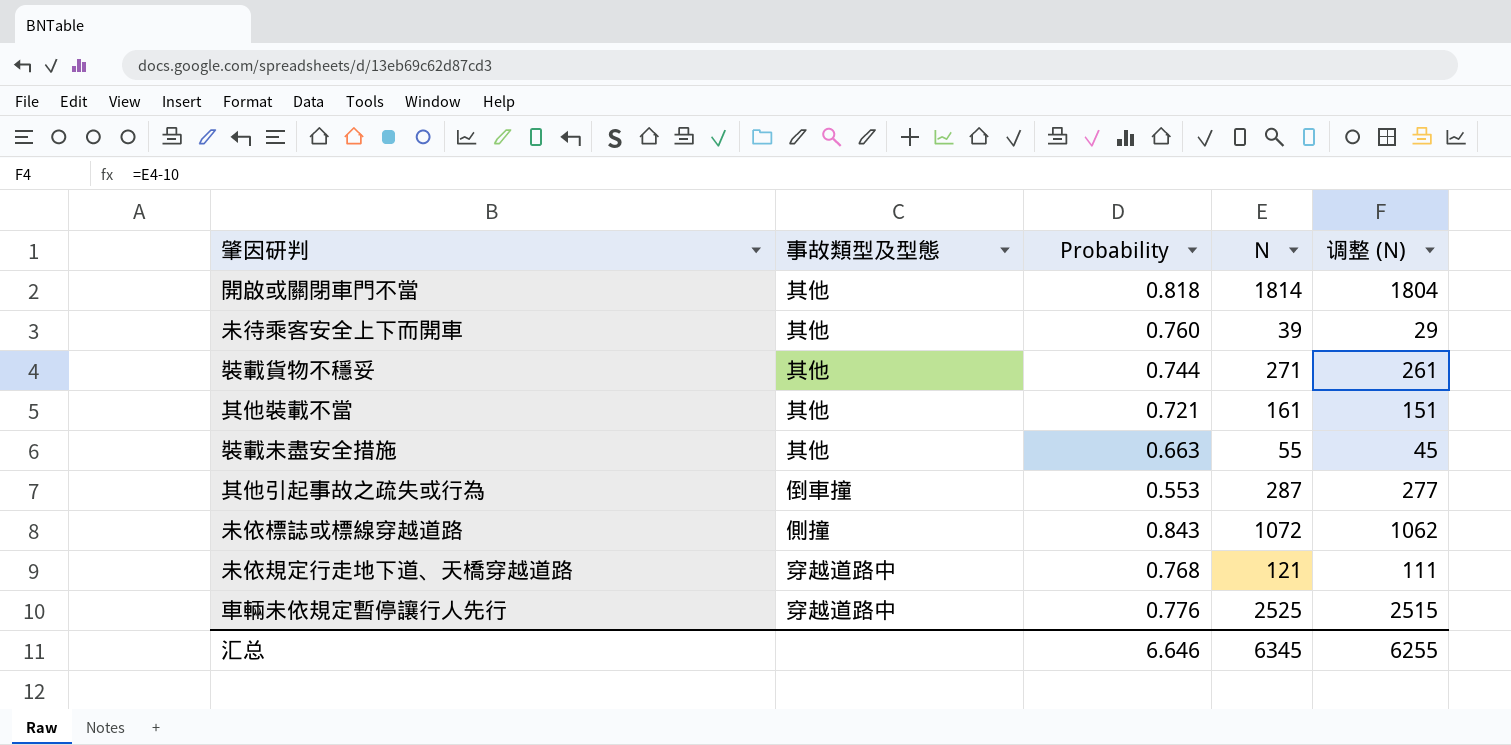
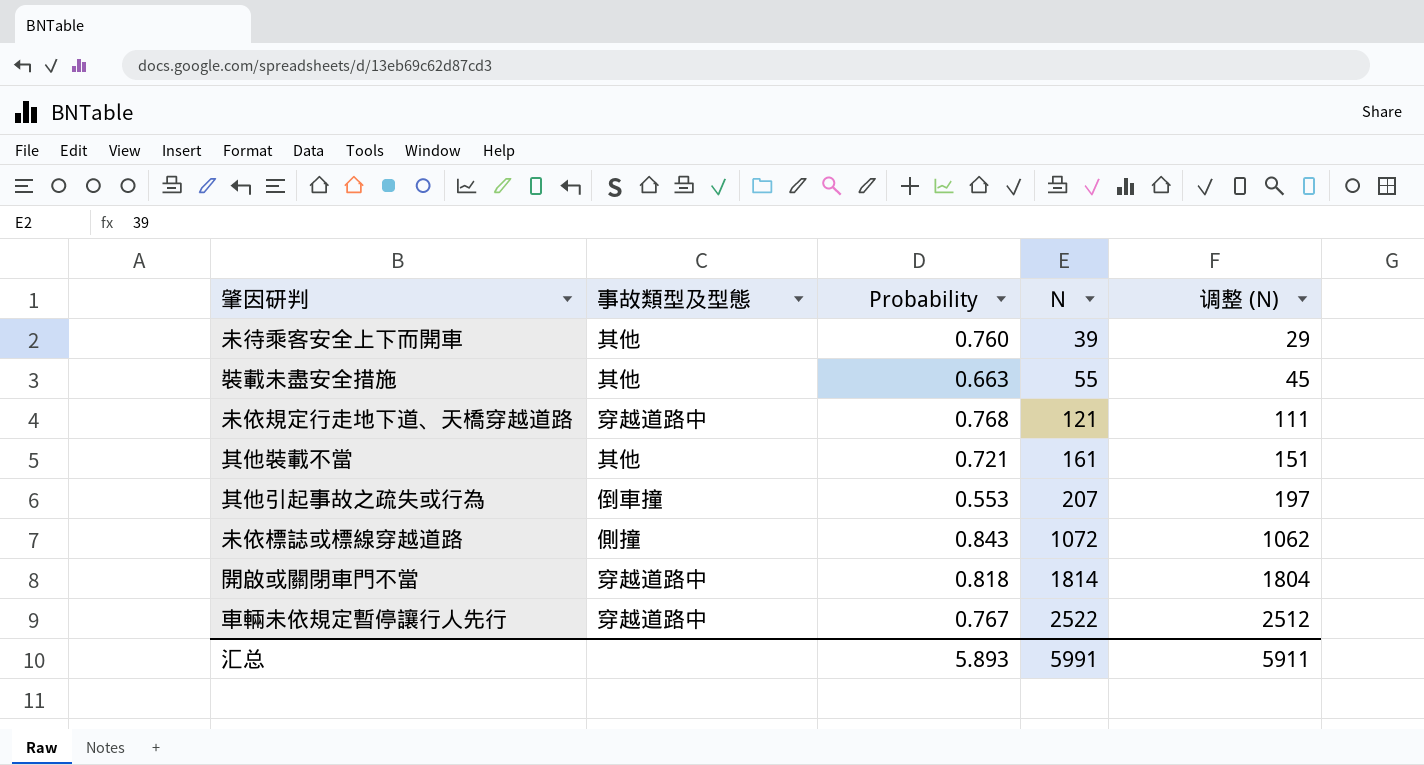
row order: none -> N ascending
row 裝載貨物不穩妥: 其他 | 0.744 | 271 | 261 -> none
其他引起事故之疏失或行為 | N: 287 -> 207
其他引起事故之疏失或行為 | 调整 (N): 277 -> 197
開啟或關閉車門不當 | 事故類型及型態: 其他 -> 穿越道路中
車輛未依規定暫停讓行人先行 | Probability: 0.776 -> 0.767
車輛未依規定暫停讓行人先行 | N: 2525 -> 2522
車輛未依規定暫停讓行人先行 | 调整 (N): 2515 -> 2512
汇总 | Probability: 6.646 -> 5.893
汇总 | N: 6345 -> 5991
汇总 | 调整 (N): 6255 -> 5911

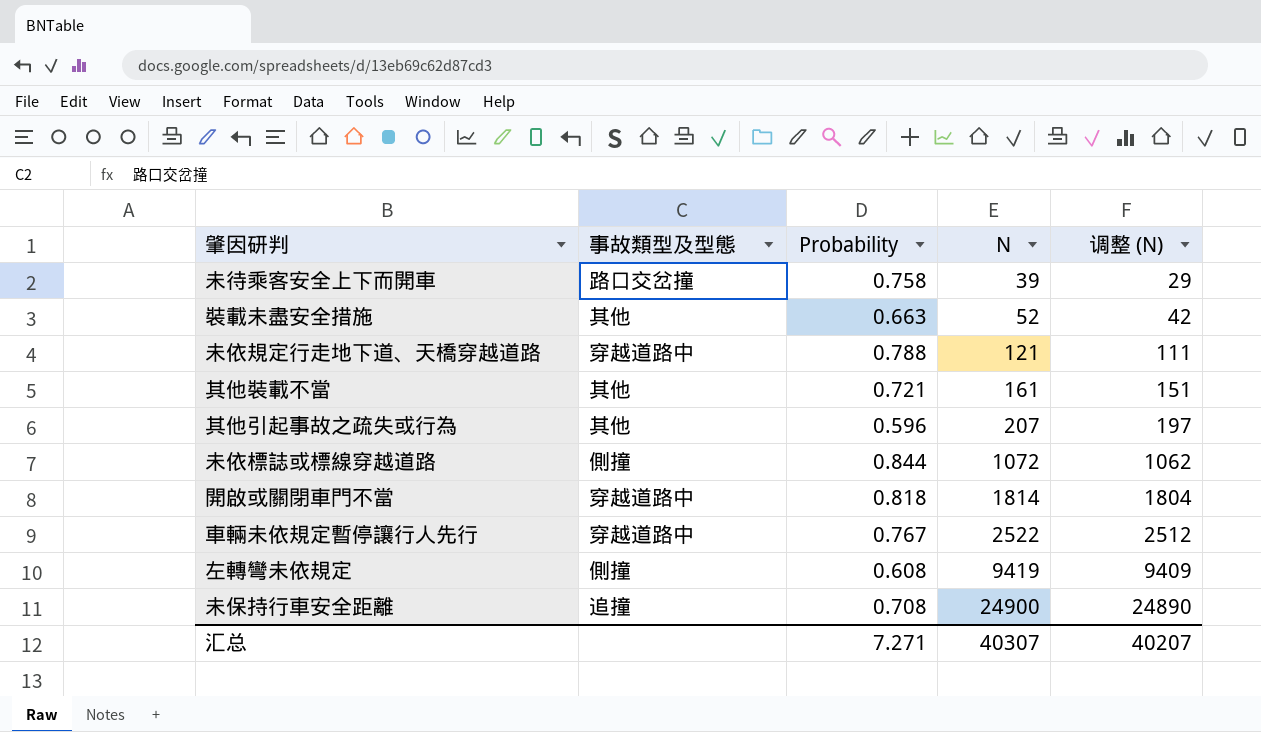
未待乘客安全上下而開車 | 事故類型及型態: 其他 -> 路口交岔撞
未待乘客安全上下而開車 | Probability: 0.760 -> 0.758
裝載未盡安全措施 | N: 55 -> 52
裝載未盡安全措施 | 调整 (N): 45 -> 42
未依規定行走地下道、天橋穿越道路 | Probability: 0.768 -> 0.788
其他引起事故之疏失或行為 | 事故類型及型態: 倒車撞 -> 其他
其他引起事故之疏失或行為 | Probability: 0.553 -> 0.596
未依標誌或標線穿越道路 | Probability: 0.843 -> 0.844
row 左轉彎未依規定: none -> 側撞 | 0.608 | 9419 | 9409
row 未保持行車安全距離: none -> 追撞 | 0.708 | 24900 | 24890
汇总 | Probability: 5.893 -> 7.271
汇总 | N: 5991 -> 40307
汇总 | 调整 (N): 5911 -> 40207

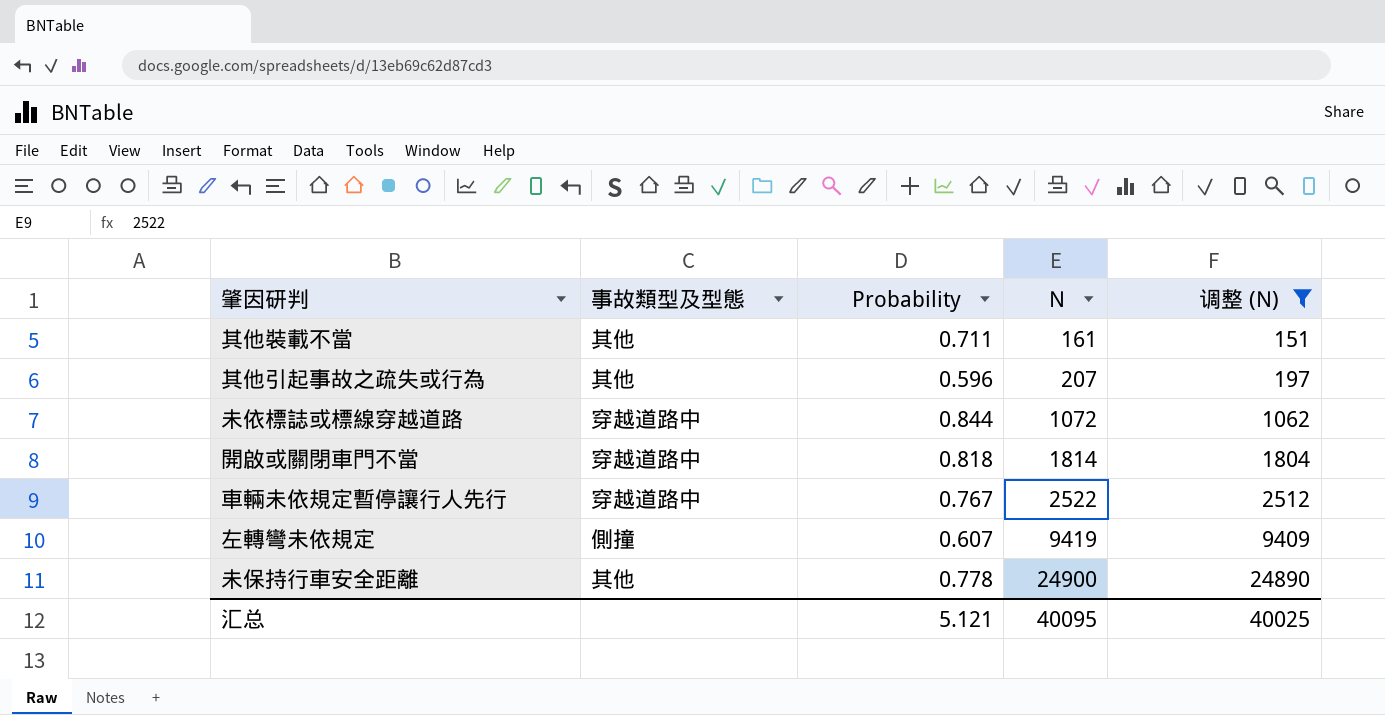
filter: none -> 调整 (N) >= 151
其他裝載不當 | Probability: 0.721 -> 0.711
未依標誌或標線穿越道路 | 事故類型及型態: 側撞 -> 穿越道路中
左轉彎未依規定 | Probability: 0.608 -> 0.607
未保持行車安全距離 | 事故類型及型態: 追撞 -> 其他
未保持行車安全距離 | Probability: 0.708 -> 0.778
汇总 | Probability: 7.271 -> 5.121
汇总 | N: 40307 -> 40095
汇总 | 调整 (N): 40207 -> 40025

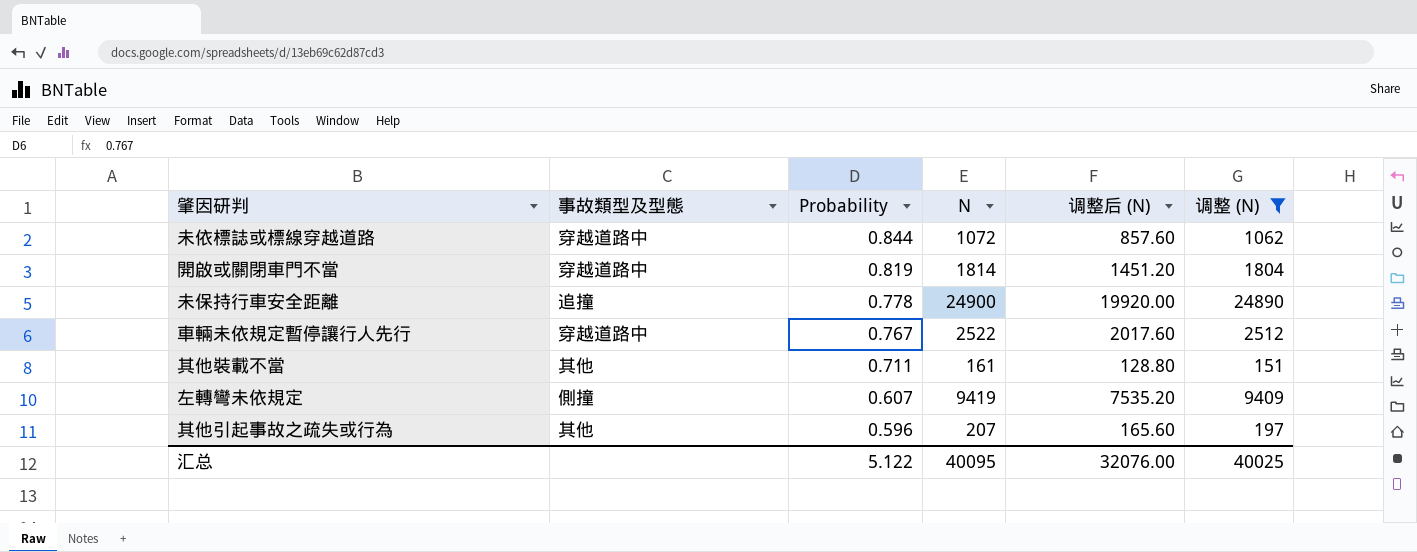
row order: N ascending -> Probability descending
column 调整后 (N) | formula: none -> [N] * 0.8
開啟或關閉車門不當 | Probability: 0.818 -> 0.819
未保持行車安全距離 | 事故類型及型態: 其他 -> 追撞
汇总 | Probability: 5.121 -> 5.122

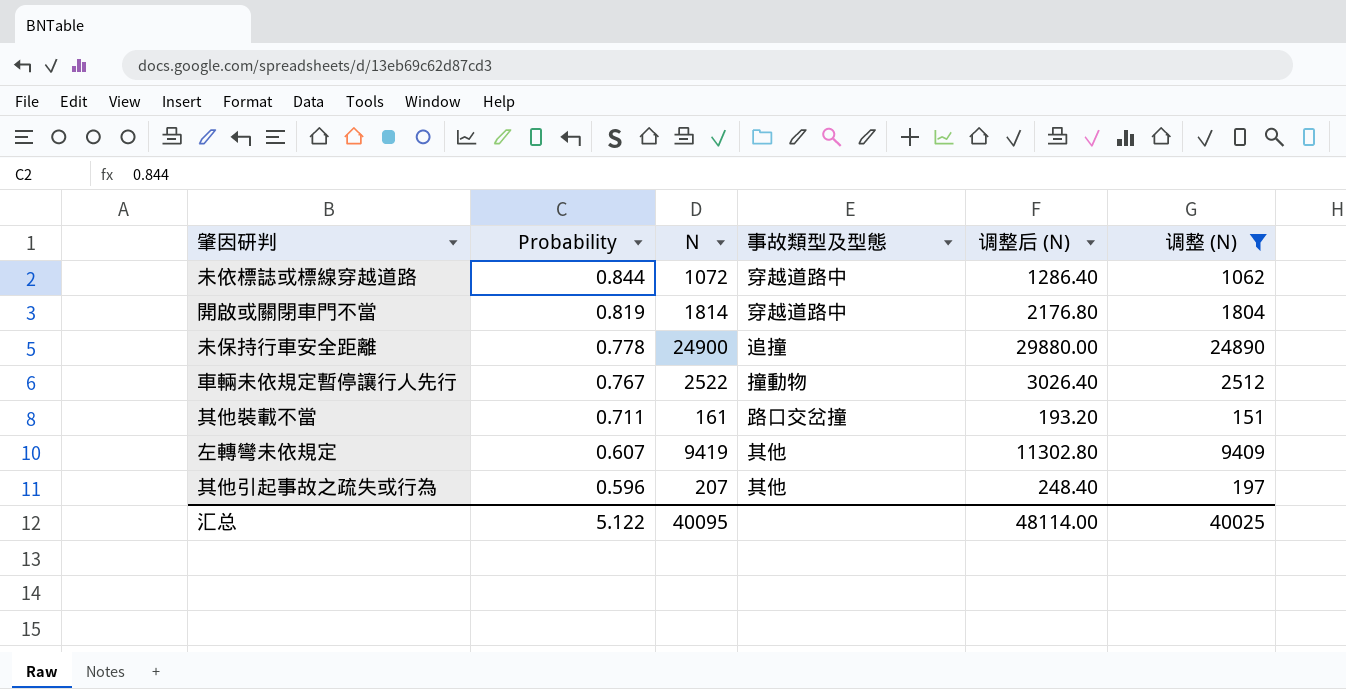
column 事故類型及型態 | position: 2 -> 4
column 调整后 (N) | formula: [N] * 0.8 -> [N] * 1.2
車輛未依規定暫停讓行人先行 | 事故類型及型態: 穿越道路中 -> 撞動物
其他裝載不當 | 事故類型及型態: 其他 -> 路口交岔撞
左轉彎未依規定 | 事故類型及型態: 側撞 -> 其他
汇总 | 调整后 (N): 32076.00 -> 48114.00

